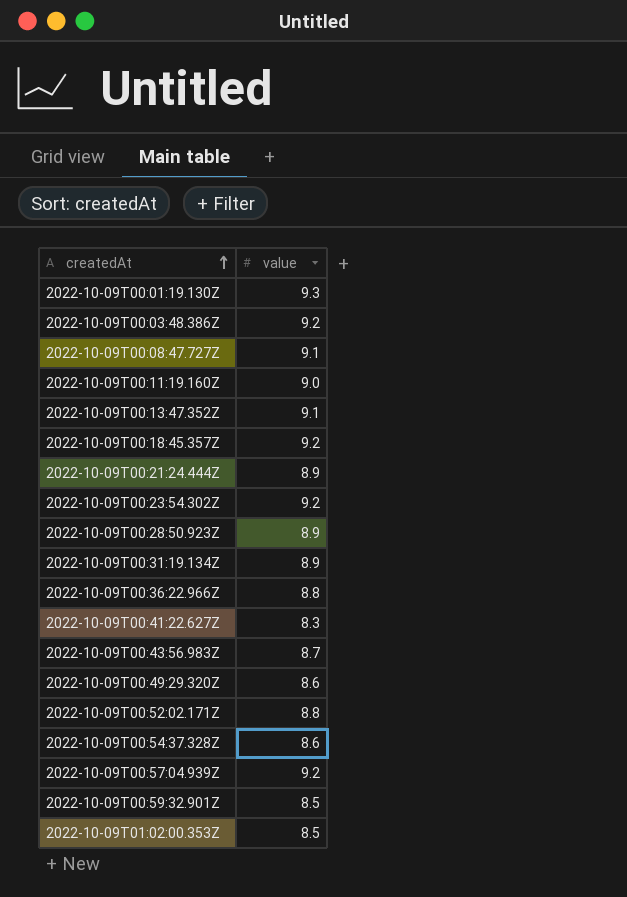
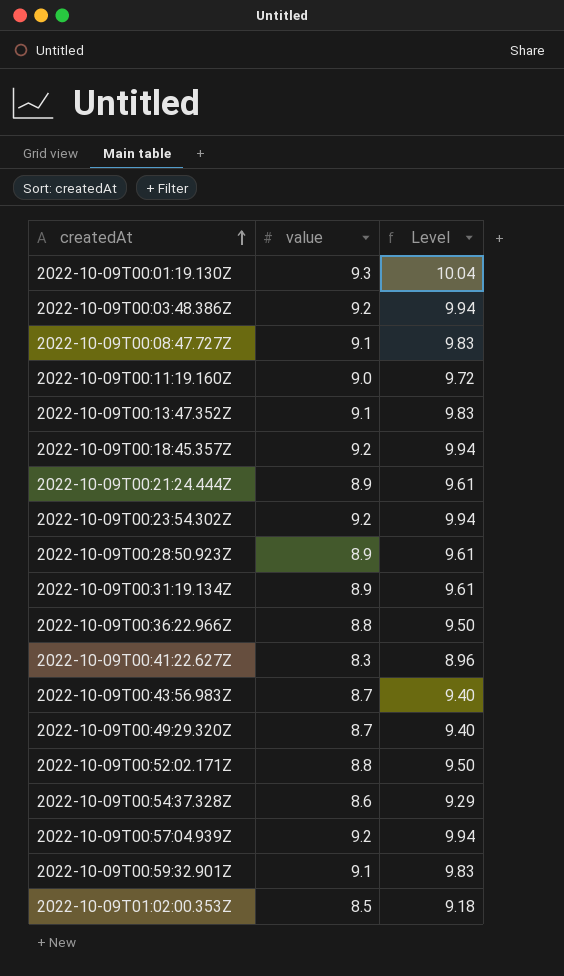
column Level | formula: none -> [value] * 1.08
2022-10-09T00:49:29.320Z | value: 8.6 -> 8.7
2022-10-09T00:59:32.901Z | value: 8.5 -> 9.1

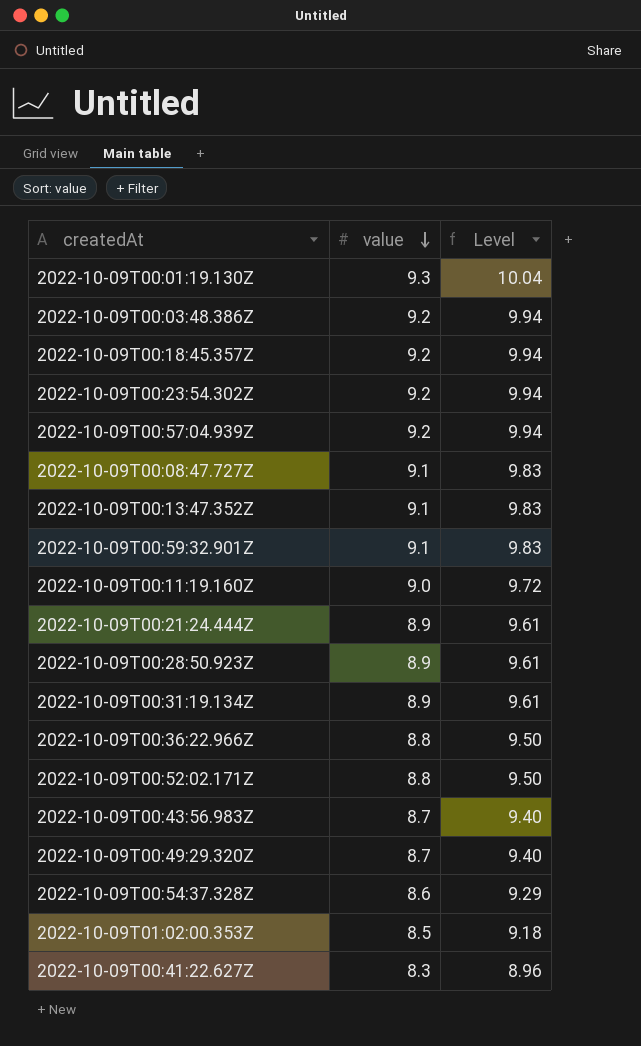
row order: createdAt ascending -> value descending

